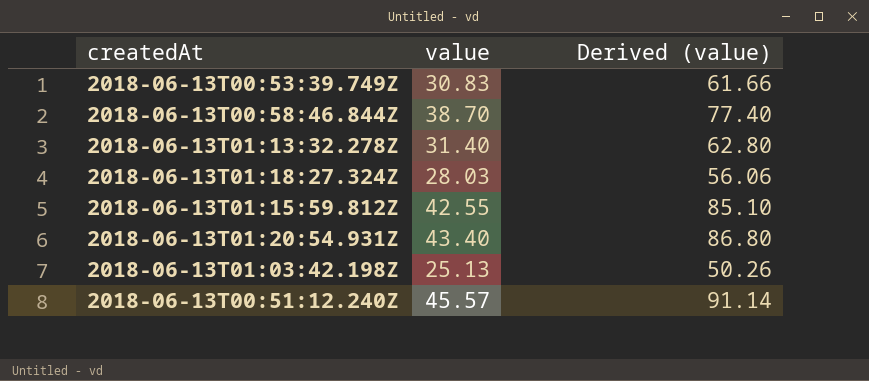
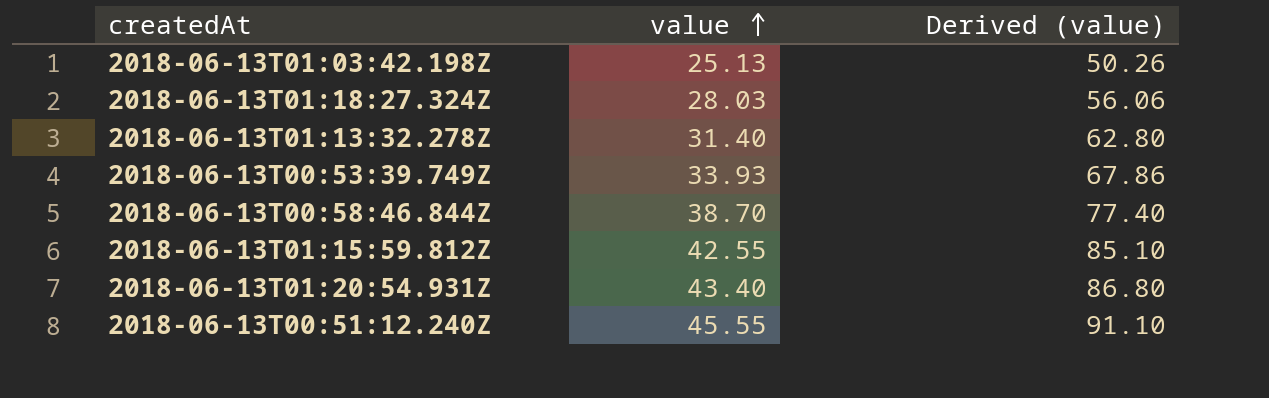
row order: none -> value ascending
2018-06-13T00:53:39.749Z | value: 30.83 -> 33.93
2018-06-13T00:53:39.749Z | Derived (value): 61.66 -> 67.86
2018-06-13T00:51:12.240Z | value: 45.57 -> 45.55
2018-06-13T00:51:12.240Z | Derived (value): 91.14 -> 91.10

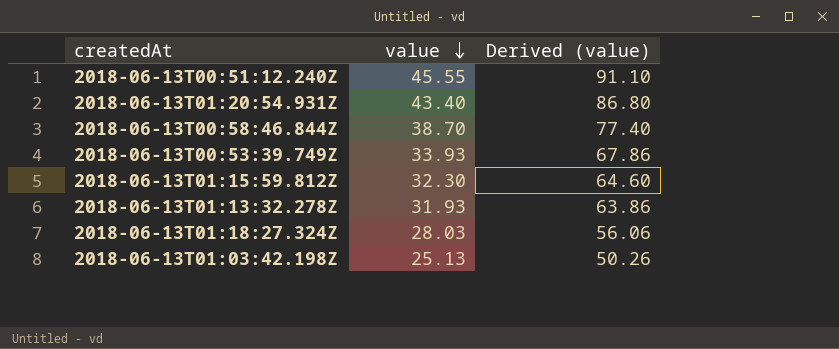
row order: value ascending -> value descending
2018-06-13T01:15:59.812Z | value: 42.55 -> 32.30
2018-06-13T01:15:59.812Z | Derived (value): 85.10 -> 64.60
2018-06-13T01:13:32.278Z | value: 31.40 -> 31.93
2018-06-13T01:13:32.278Z | Derived (value): 62.80 -> 63.86

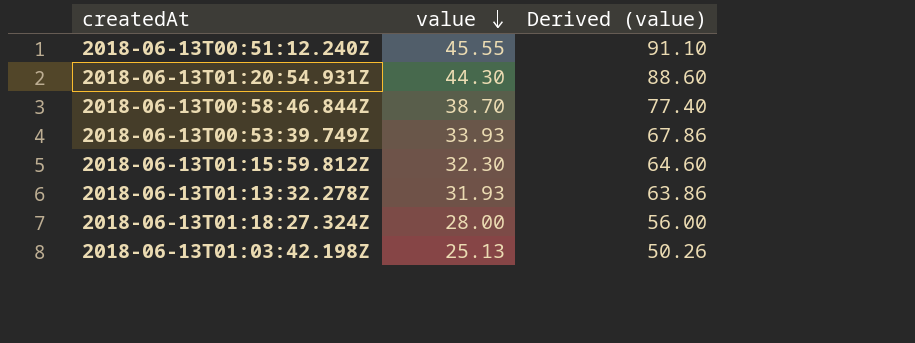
2018-06-13T01:20:54.931Z | value: 43.40 -> 44.30
2018-06-13T01:20:54.931Z | Derived (value): 86.80 -> 88.60
2018-06-13T01:18:27.324Z | value: 28.03 -> 28.00
2018-06-13T01:18:27.324Z | Derived (value): 56.06 -> 56.00

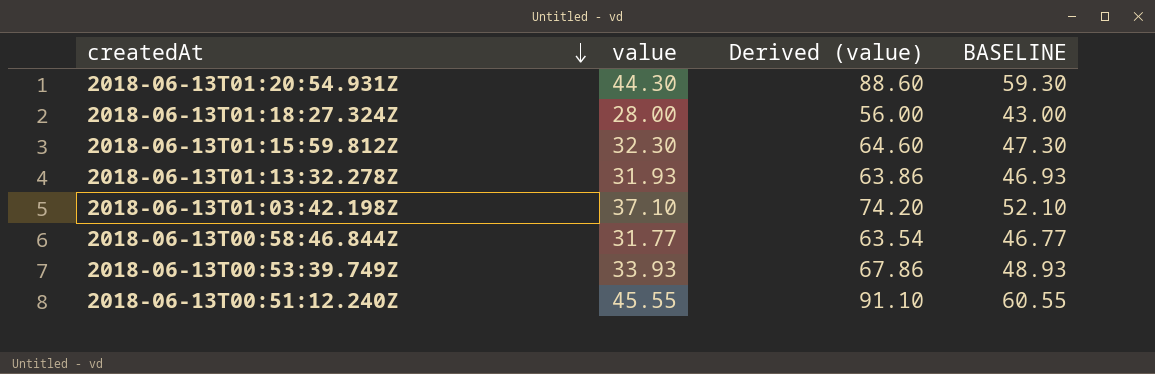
row order: value descending -> createdAt descending
column BASELINE | formula: none -> [value] + 15
2018-06-13T01:03:42.198Z | value: 25.13 -> 37.10
2018-06-13T01:03:42.198Z | Derived (value): 50.26 -> 74.20
2018-06-13T00:58:46.844Z | value: 38.70 -> 31.77
2018-06-13T00:58:46.844Z | Derived (value): 77.40 -> 63.54

